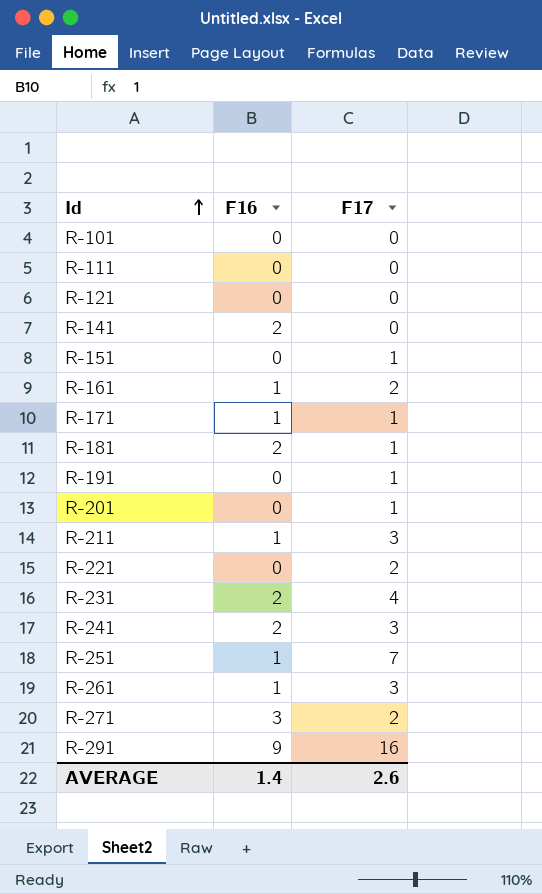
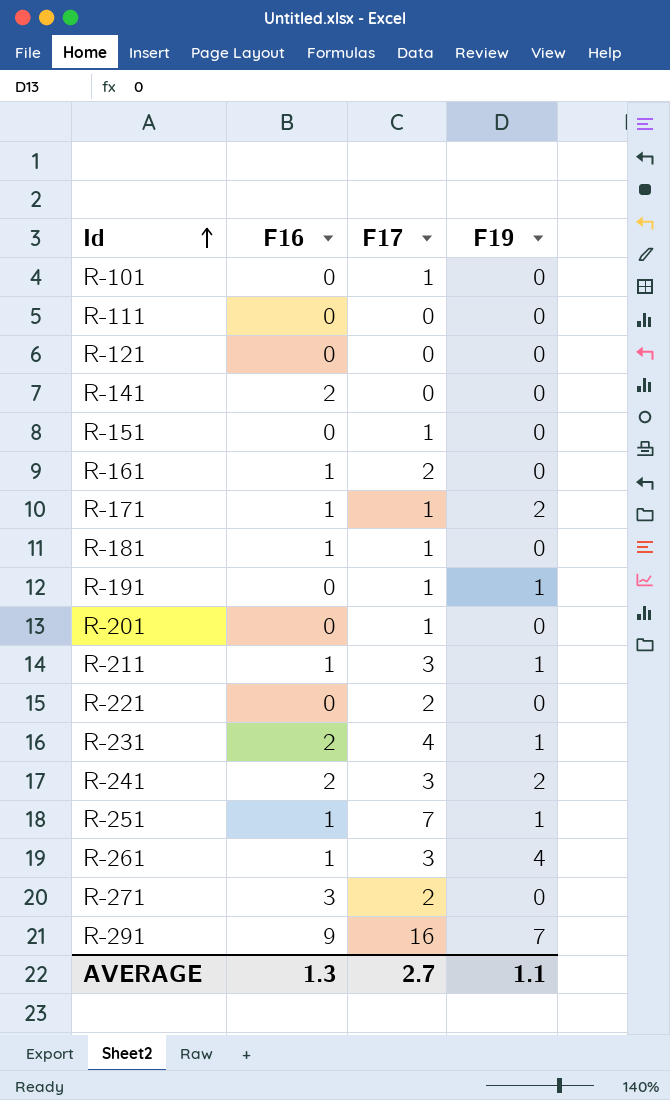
column F19 | position: none -> 4
R-101 | F17: 0 -> 1
R-181 | F16: 2 -> 1
AVERAGE | F16: 1.4 -> 1.3
AVERAGE | F17: 2.6 -> 2.7

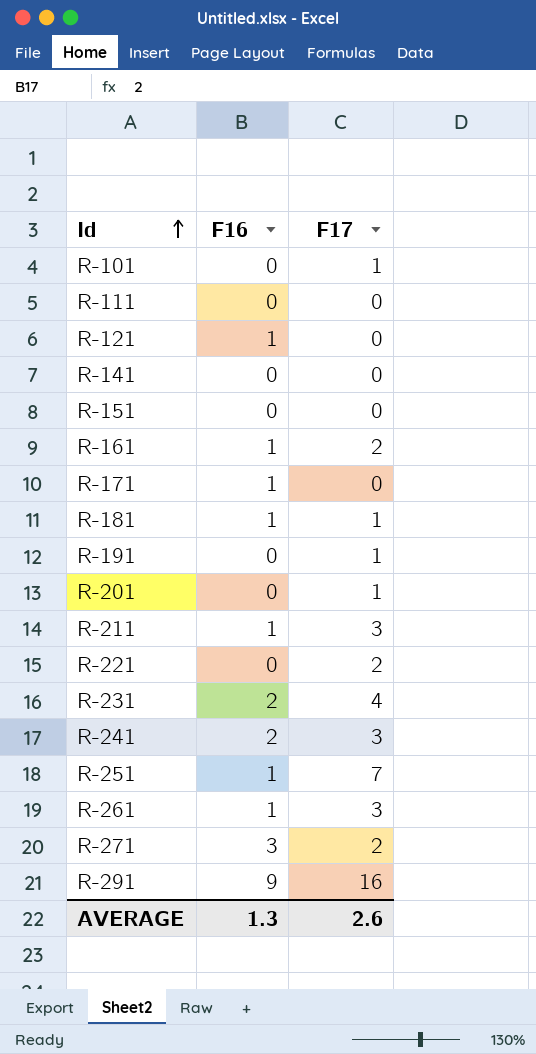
column F19 | position: 4 -> none
R-121 | F16: 0 -> 1
R-141 | F16: 2 -> 0
R-151 | F17: 1 -> 0
R-171 | F17: 1 -> 0
AVERAGE | F17: 2.7 -> 2.6

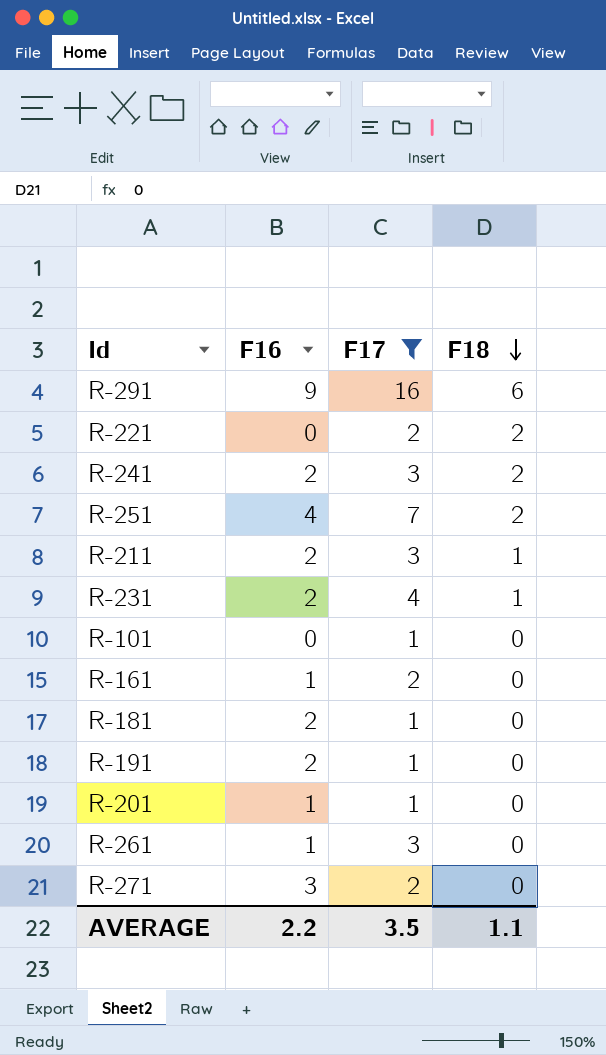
filter: none -> F17 != 0
row order: Id ascending -> F18 descending
column F18 | position: none -> 4
R-251 | F16: 1 -> 4
R-211 | F16: 1 -> 2
R-181 | F16: 1 -> 2
R-191 | F16: 0 -> 2
R-201 | F16: 0 -> 1
AVERAGE | F16: 1.3 -> 2.2
AVERAGE | F17: 2.6 -> 3.5

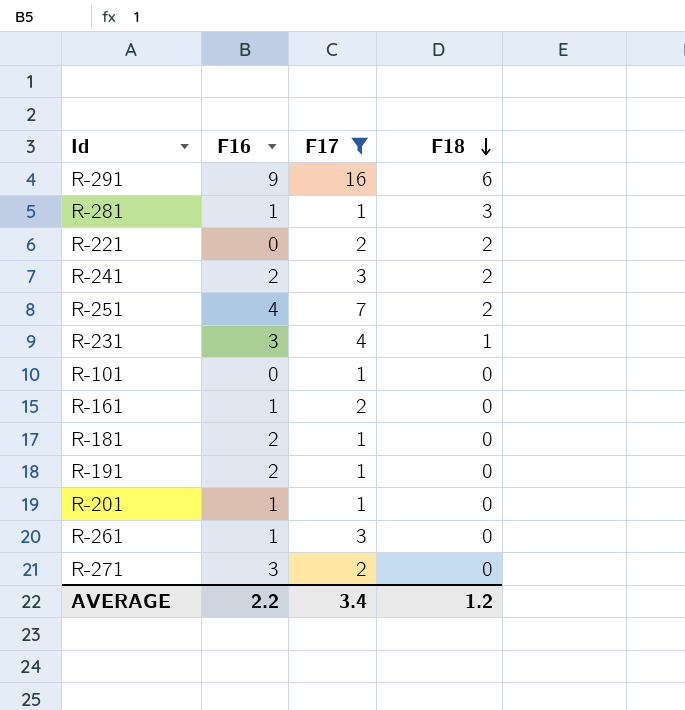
row R-211: 2 | 3 | 1 -> none
row R-281: none -> 1 | 1 | 3
R-231 | F16: 2 -> 3
AVERAGE | F17: 3.5 -> 3.4
AVERAGE | F18: 1.1 -> 1.2

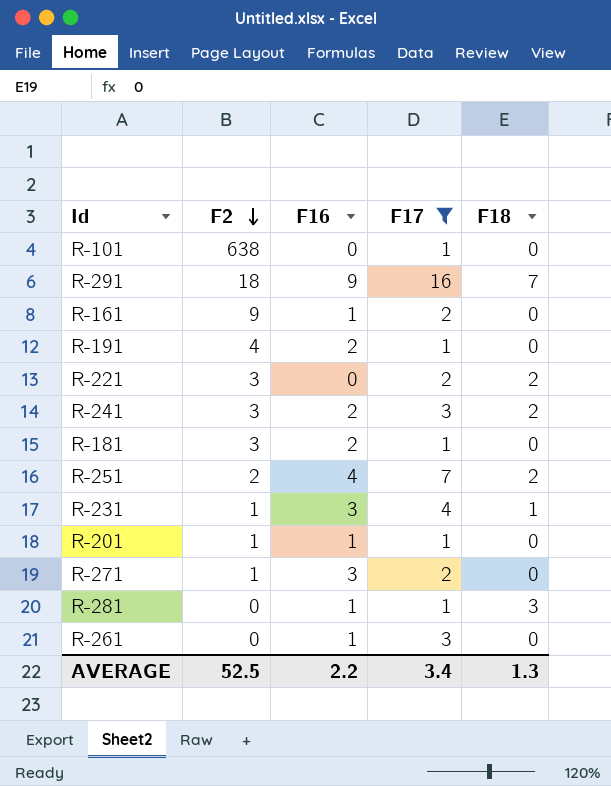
row order: F18 descending -> F2 descending
column F2 | position: none -> 2
R-291 | F18: 6 -> 7
AVERAGE | F18: 1.2 -> 1.3

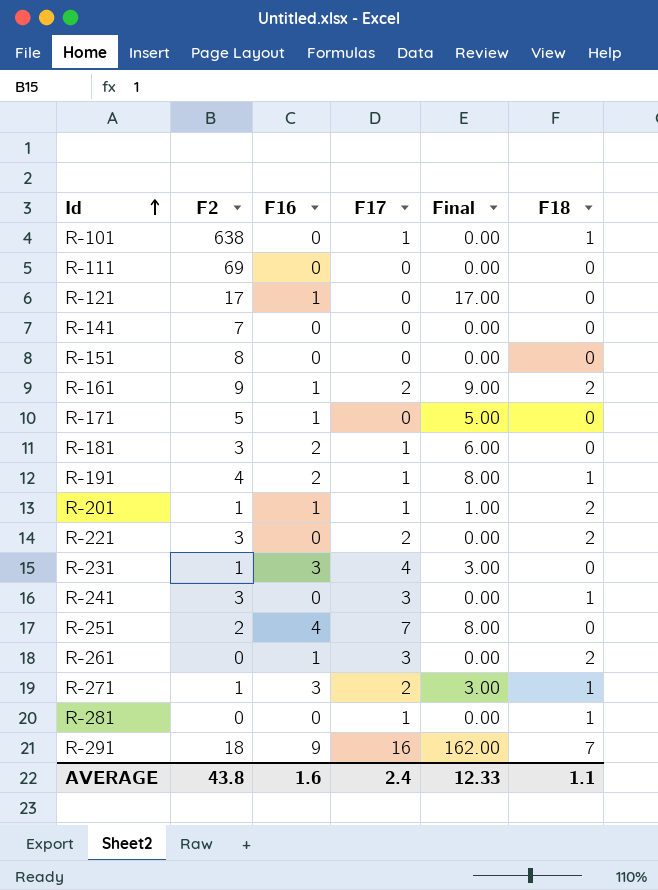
filter: F17 != 0 -> none
row order: F2 descending -> Id ascending
column Final | formula: none -> [F2] * [F16]
R-101 | F18: 0 -> 1
R-161 | F18: 0 -> 2
R-191 | F18: 0 -> 1
R-201 | F18: 0 -> 2
R-231 | F18: 1 -> 0
R-241 | F16: 2 -> 0
R-241 | F18: 2 -> 1
R-251 | F18: 2 -> 0
R-261 | F18: 0 -> 2
R-271 | F18: 0 -> 1
R-281 | F16: 1 -> 0
R-281 | F18: 3 -> 1
AVERAGE | F2: 52.5 -> 43.8
AVERAGE | F16: 2.2 -> 1.6
AVERAGE | F17: 3.4 -> 2.4
AVERAGE | F18: 1.3 -> 1.1

